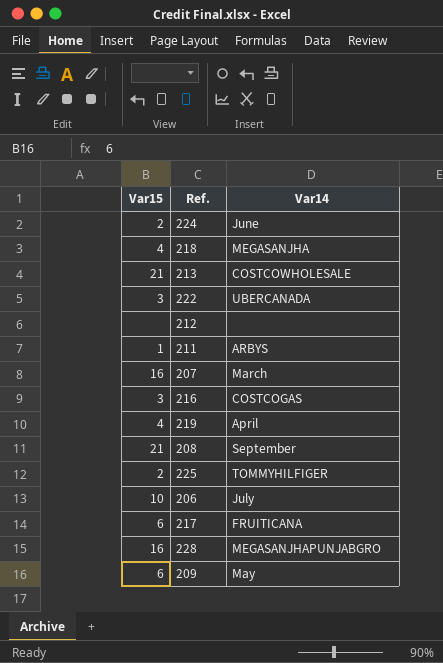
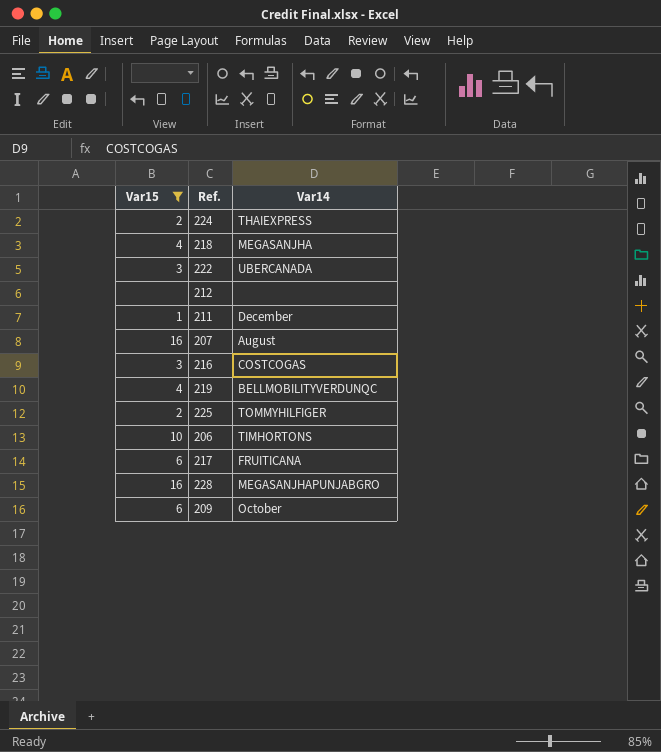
filter: none -> Var15 != 21
224 | Var14: June -> THAIEXPRESS
211 | Var14: ARBYS -> December
207 | Var14: March -> August
219 | Var14: April -> BELLMOBILITYVERDUNQC
206 | Var14: July -> TIMHORTONS
209 | Var14: May -> October

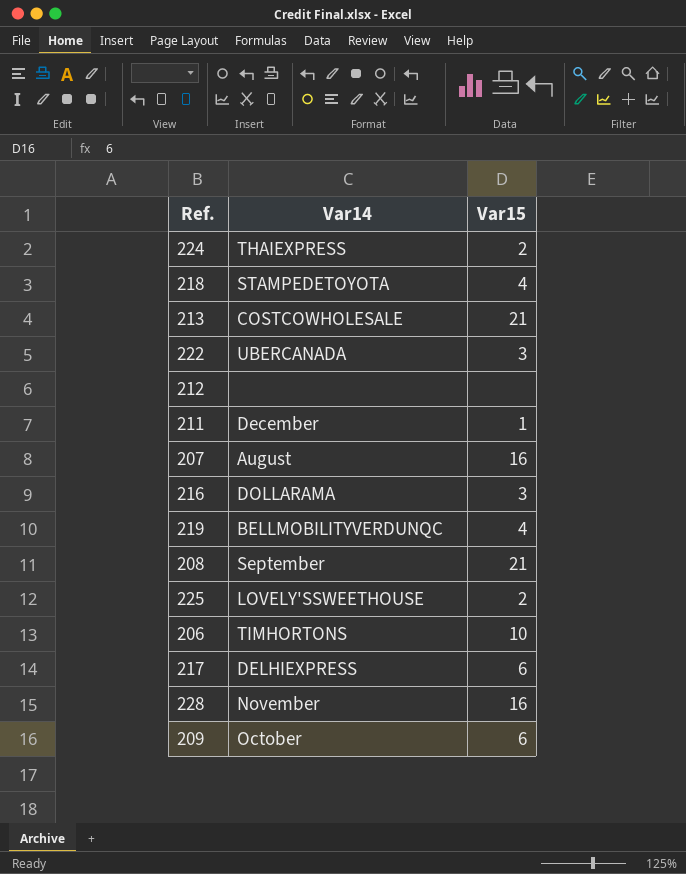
filter: Var15 != 21 -> none
column Var15 | position: 1 -> 3
218 | Var14: MEGASANJHA -> STAMPEDETOYOTA
216 | Var14: COSTCOGAS -> DOLLARAMA
225 | Var14: TOMMYHILFIGER -> LOVELY'SSWEETHOUSE
217 | Var14: FRUITICANA -> DELHIEXPRESS
228 | Var14: MEGASANJHAPUNJABGRO -> November

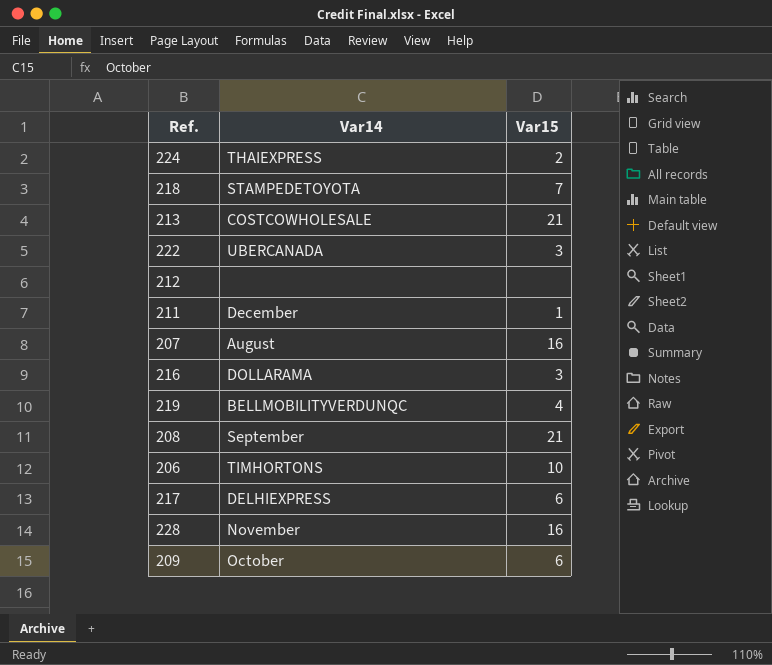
row 225: LOVELY'SSWEETHOUSE | 2 -> none
218 | Var15: 4 -> 7

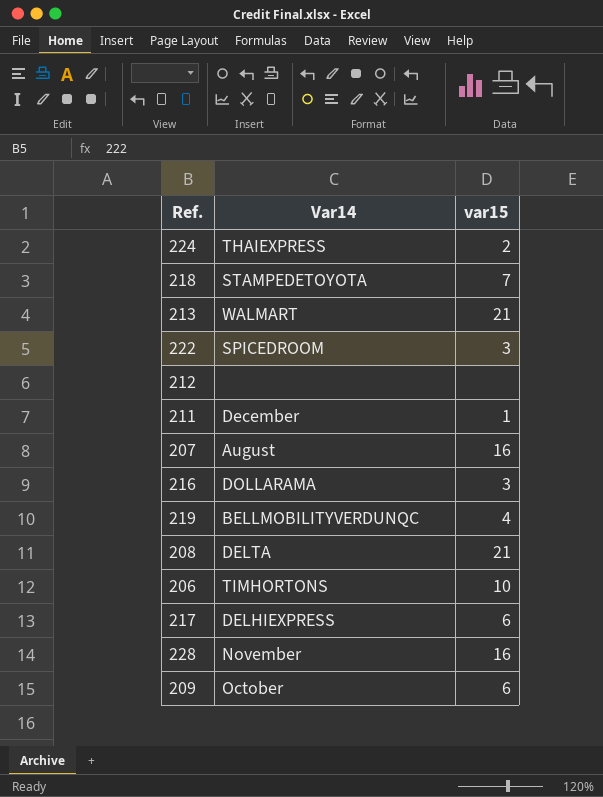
column name: Var15 -> var15
213 | Var14: COSTCOWHOLESALE -> WALMART
222 | Var14: UBERCANADA -> SPICEDROOM
208 | Var14: September -> DELTA

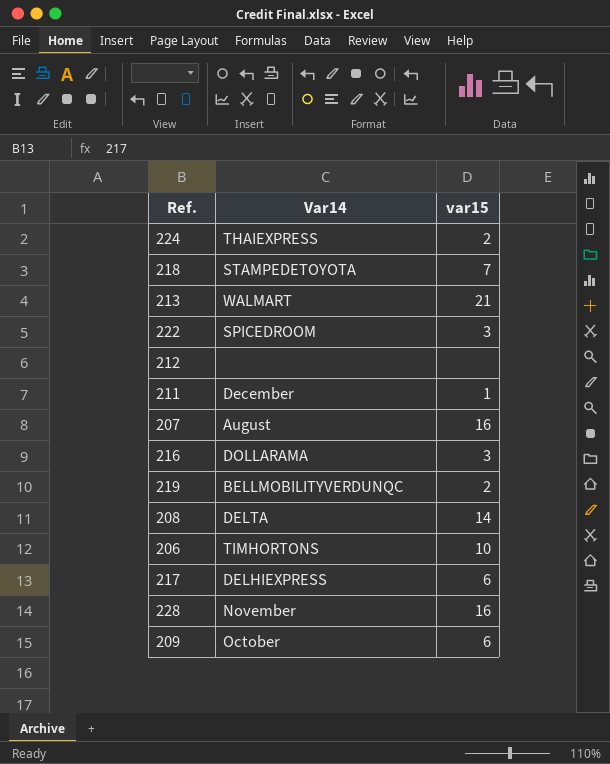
219 | var15: 4 -> 2
208 | var15: 21 -> 14

